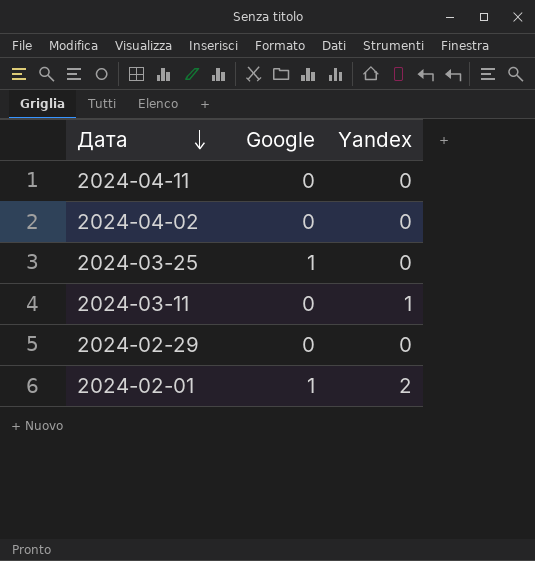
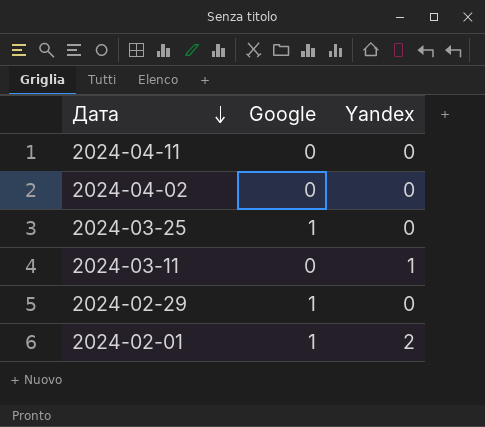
2024-02-29 | Google: 0 -> 1

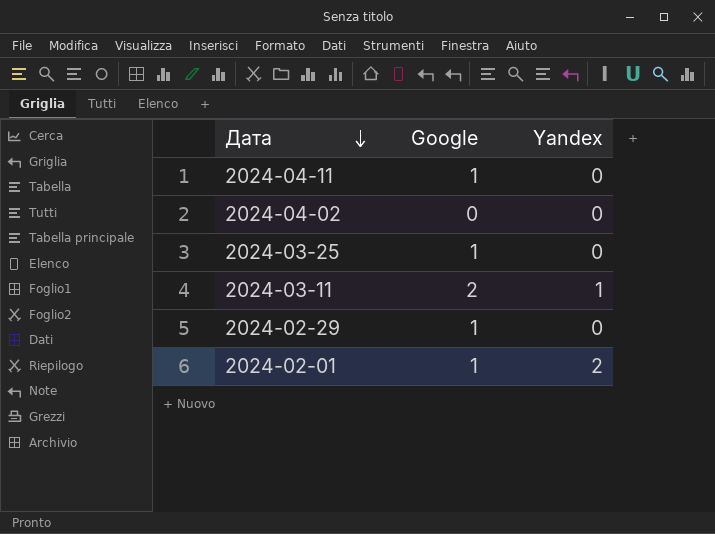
2024-04-11 | Google: 0 -> 1
2024-03-11 | Google: 0 -> 2

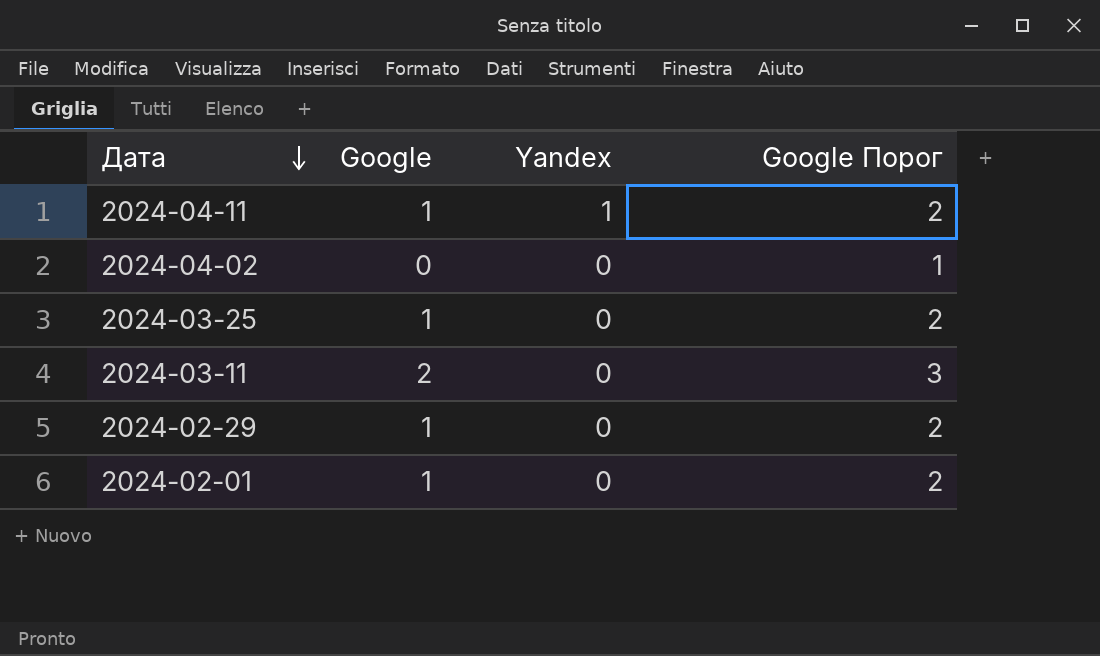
column Google Порог | formula: none -> [Google] + 1
2024-04-11 | Yandex: 0 -> 1
2024-03-11 | Yandex: 1 -> 0
2024-02-01 | Yandex: 2 -> 0

